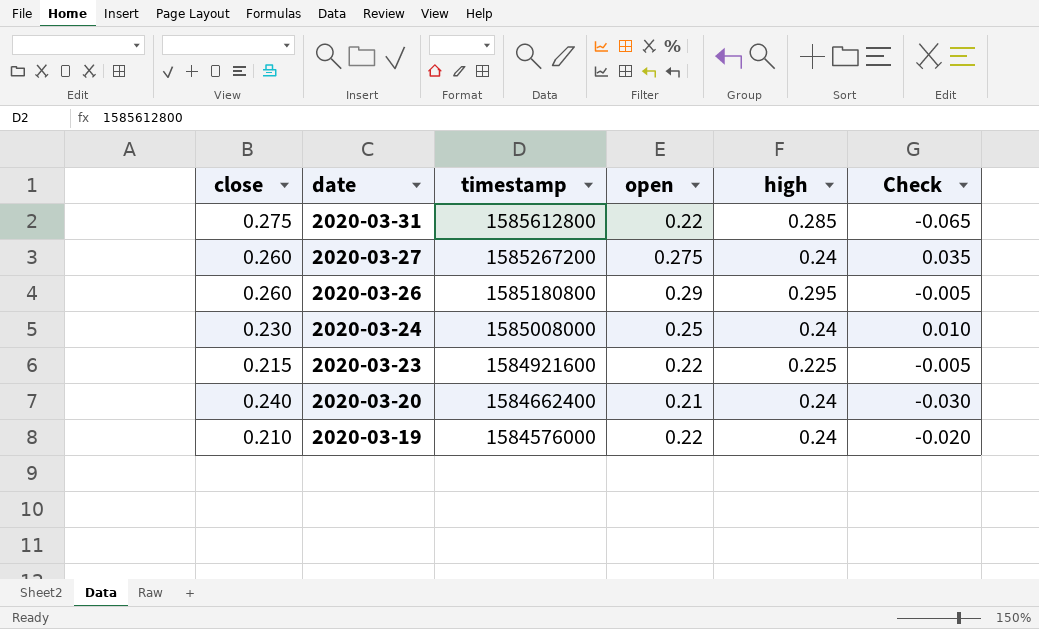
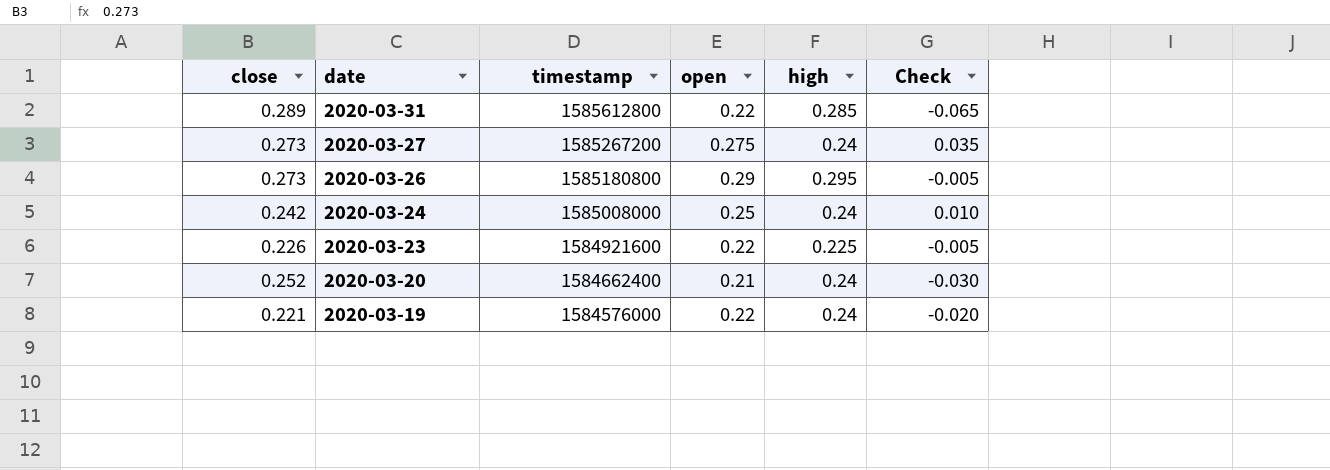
2020-03-31 | close: 0.275 -> 0.289
2020-03-27 | close: 0.260 -> 0.273
2020-03-26 | close: 0.260 -> 0.273
2020-03-24 | close: 0.230 -> 0.242
2020-03-23 | close: 0.215 -> 0.226
2020-03-20 | close: 0.240 -> 0.252
2020-03-19 | close: 0.210 -> 0.221

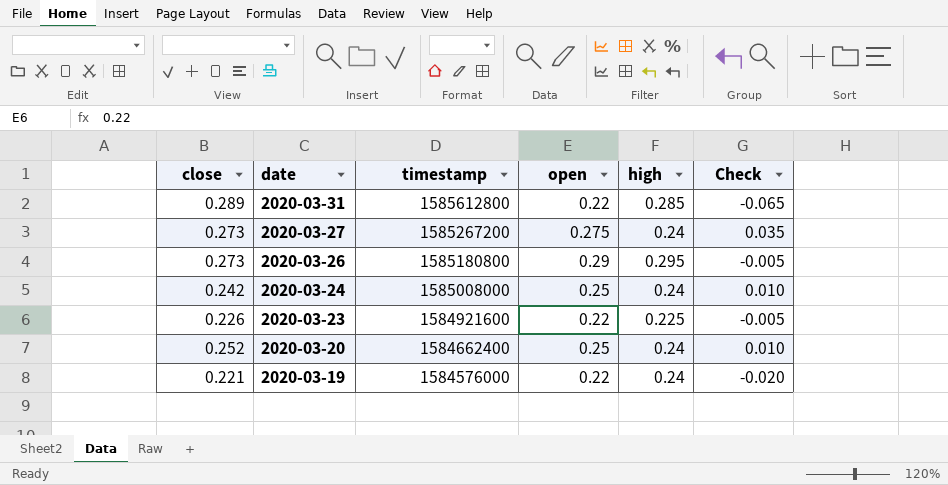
2020-03-20 | open: 0.21 -> 0.25
2020-03-20 | Check: -0.030 -> 0.010

